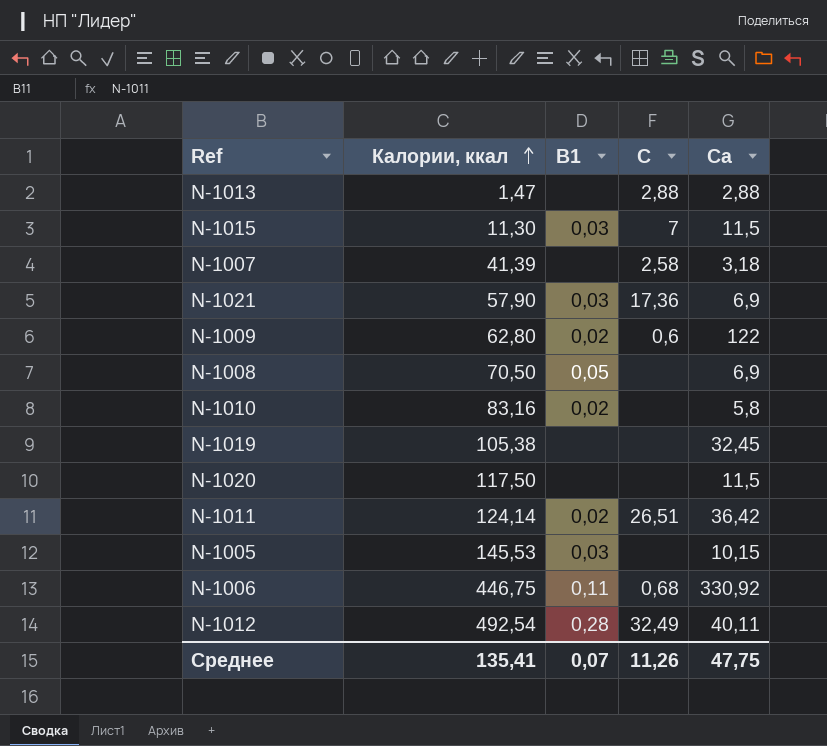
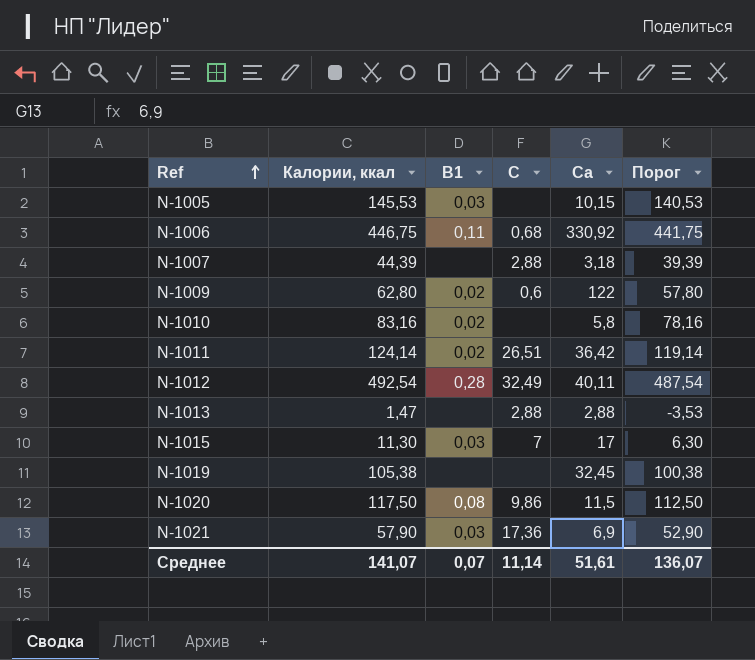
row order: Калории, ккал ascending -> Ref ascending
column Порог | formula: none -> [Калории, ккал] - 5
row N-1008: 70,50 | 0,05 | none | 6,9 -> none
N-1007 | Калории, ккал: 41,39 -> 44,39
N-1007 | C: 2,58 -> 2,88
N-1015 | Ca: 11,5 -> 17
N-1020 | B1: none -> 0,08
N-1020 | C: none -> 9,86
Среднее | Калории, ккал: 135,41 -> 141,07
Среднее | C: 11,26 -> 11,14
Среднее | Ca: 47,75 -> 51,61

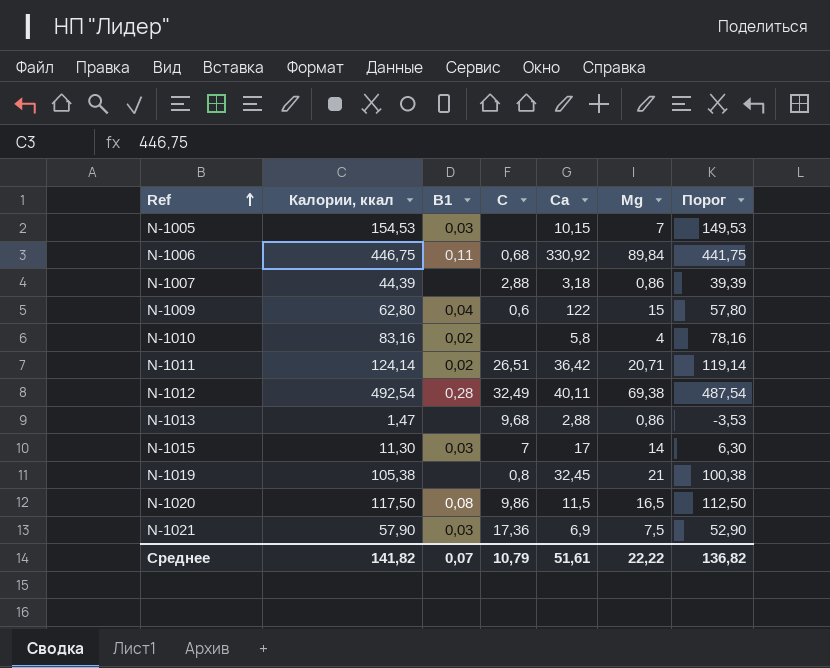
column Mg | position: none -> 6
N-1005 | Калории, ккал: 145,53 -> 154,53
N-1005 | Порог: 140,53 -> 149,53
N-1009 | B1: 0,02 -> 0,04
N-1013 | C: 2,88 -> 9,68
N-1019 | C: none -> 0,8
Среднее | Калории, ккал: 141,07 -> 141,82
Среднее | C: 11,14 -> 10,79
Среднее | Порог: 136,07 -> 136,82

